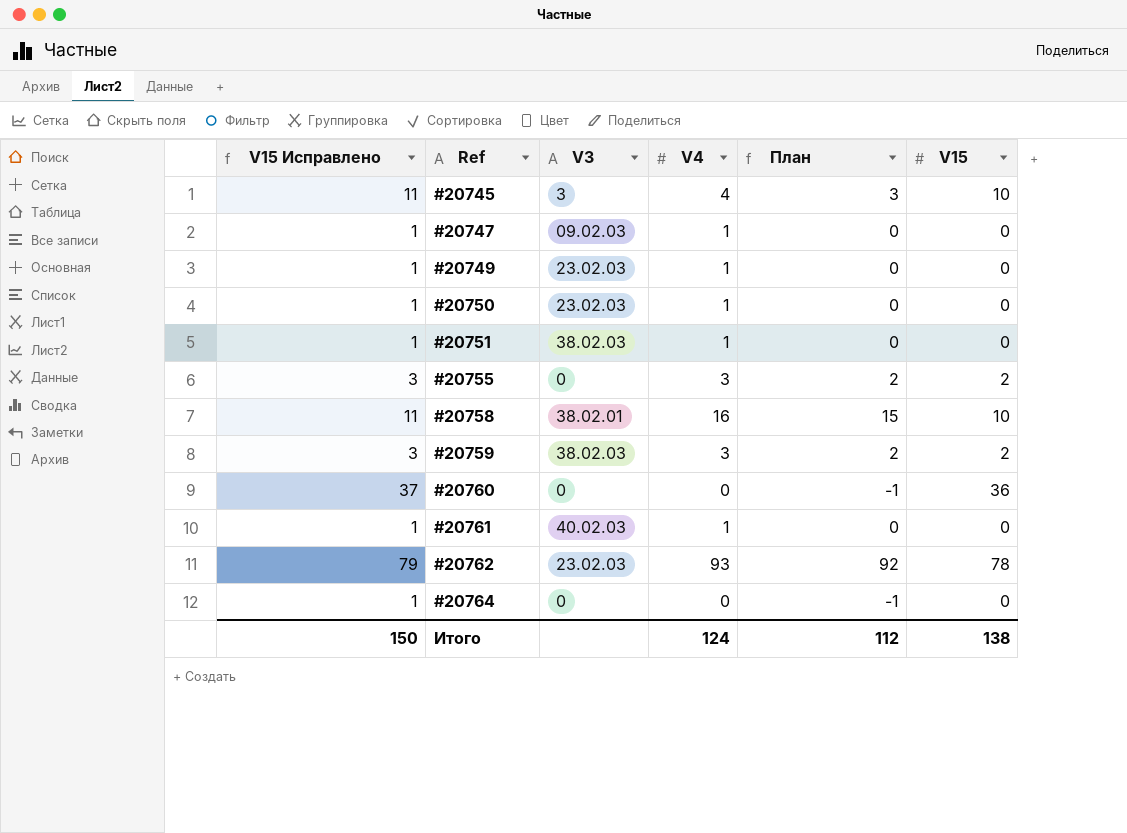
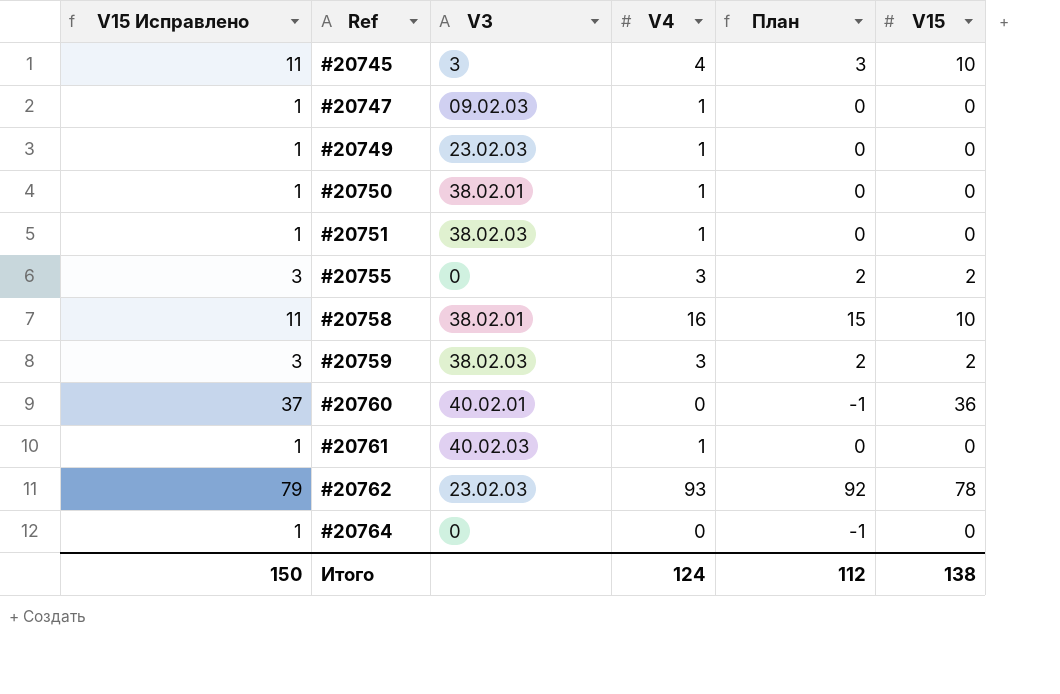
#20750 | V3: 23.02.03 -> 38.02.01
#20760 | V3: 0 -> 40.02.01

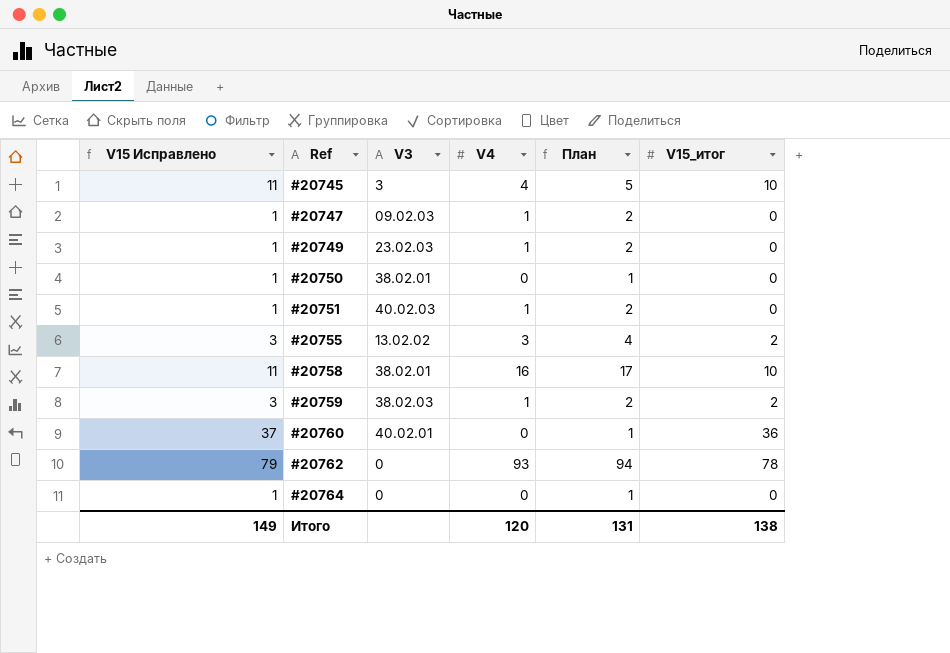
column План | formula: [V4] - 1 -> [V4] + 1
column name: V15 -> V15_итог
row #20761: 1 | 40.02.03 | 1 | 0 | 0 -> none
#20750 | V4: 1 -> 0
#20751 | V3: 38.02.03 -> 40.02.03
#20755 | V3: 0 -> 13.02.02
#20759 | V4: 3 -> 1
#20762 | V3: 23.02.03 -> 0
Итого | V15 Исправлено: 150 -> 149
Итого | V4: 124 -> 120
Итого | План: 112 -> 131

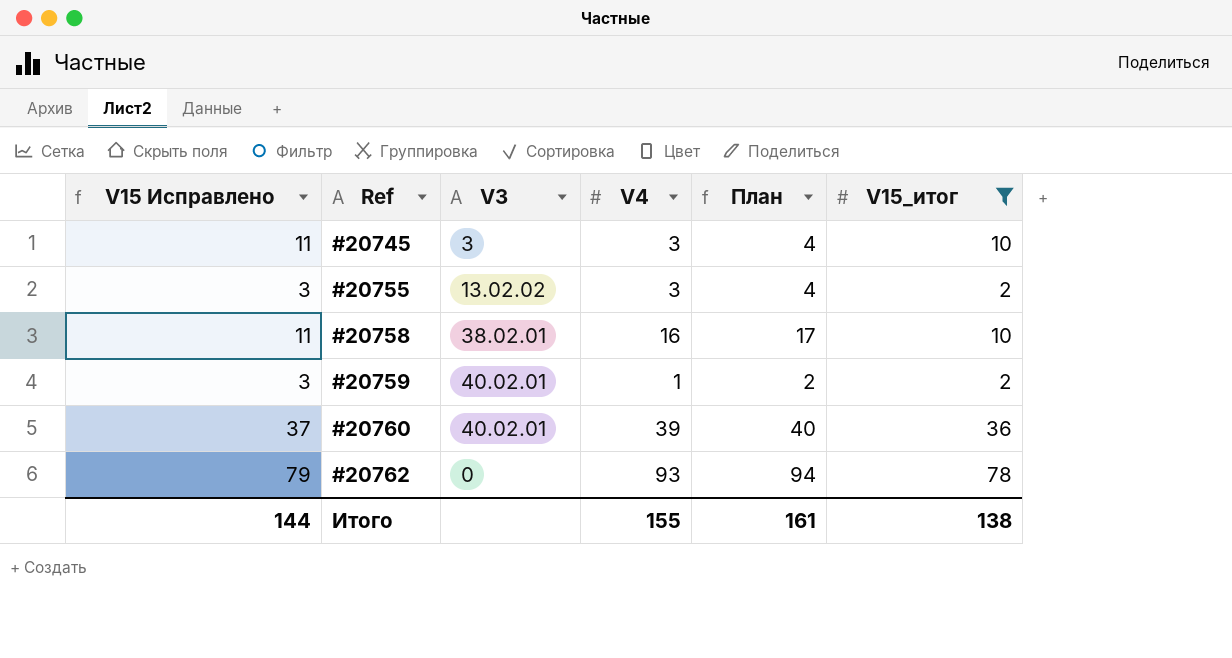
filter: none -> V15_итог != 0
#20745 | V4: 4 -> 3
#20745 | План: 5 -> 4
#20759 | V3: 38.02.03 -> 40.02.01
#20760 | V4: 0 -> 39
#20760 | План: 1 -> 40
Итого | V15 Исправлено: 149 -> 144
Итого | V4: 120 -> 155
Итого | План: 131 -> 161

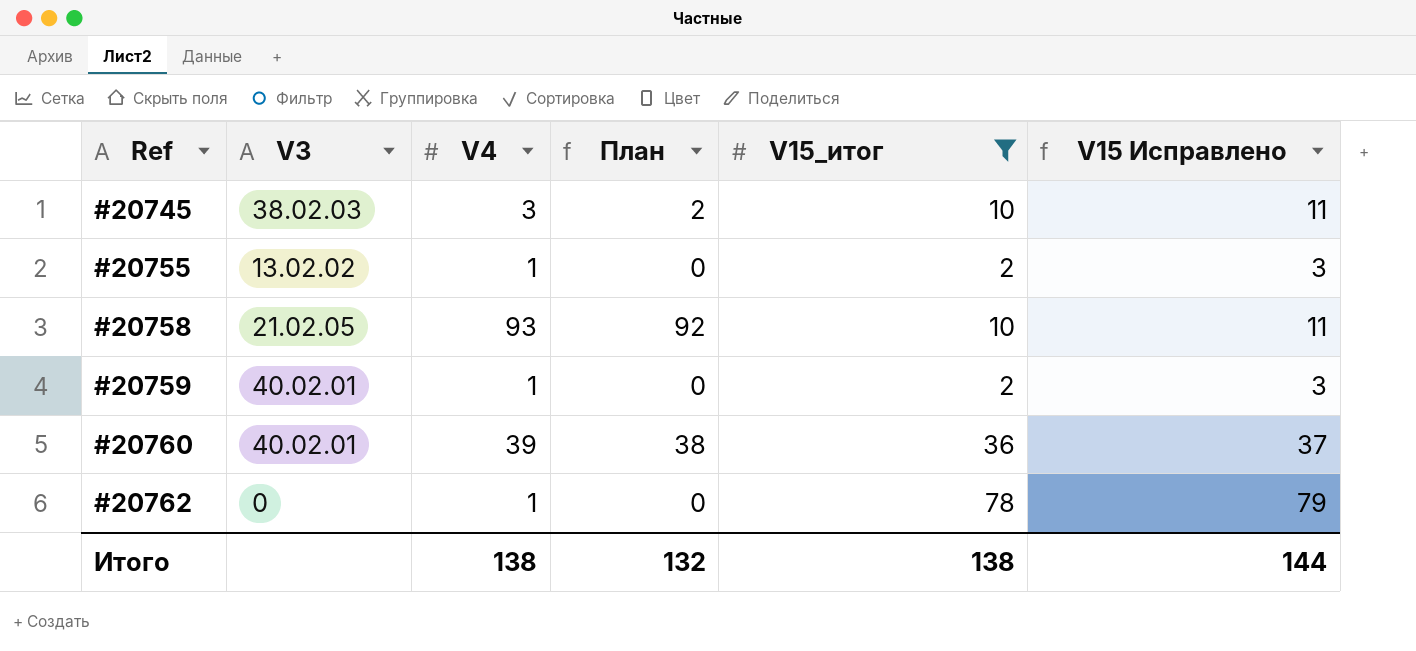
column План | formula: [V4] + 1 -> [V4] - 1
column V15 Исправлено | position: 1 -> 6
#20745 | V3: 3 -> 38.02.03
#20755 | V4: 3 -> 1
#20758 | V3: 38.02.01 -> 21.02.05
#20758 | V4: 16 -> 93
#20762 | V4: 93 -> 1
Итого | V4: 155 -> 138
Итого | План: 161 -> 132

